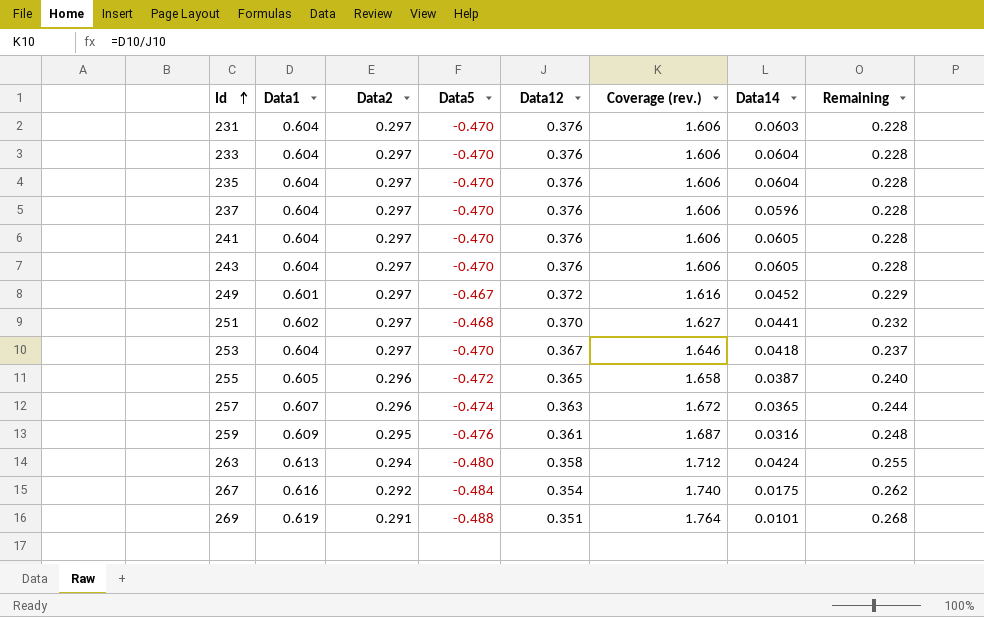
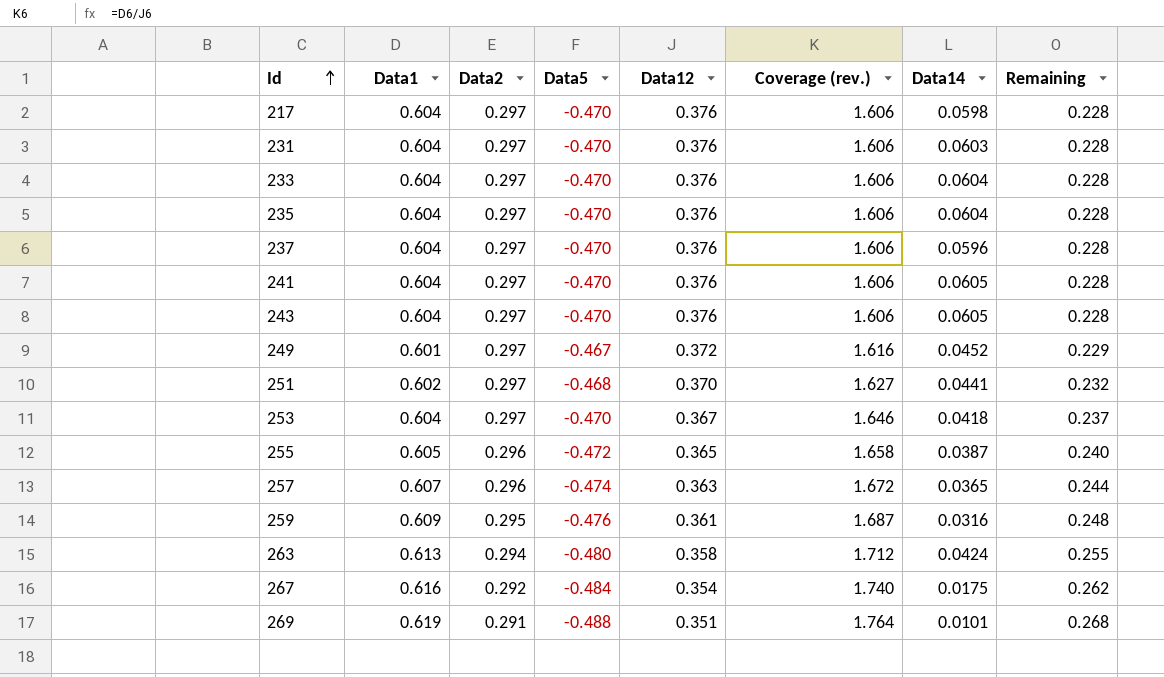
row 217: none -> 0.604 | 0.297 | -0.470 | 0.376 | 1.606 | 0.0598 | 0.228

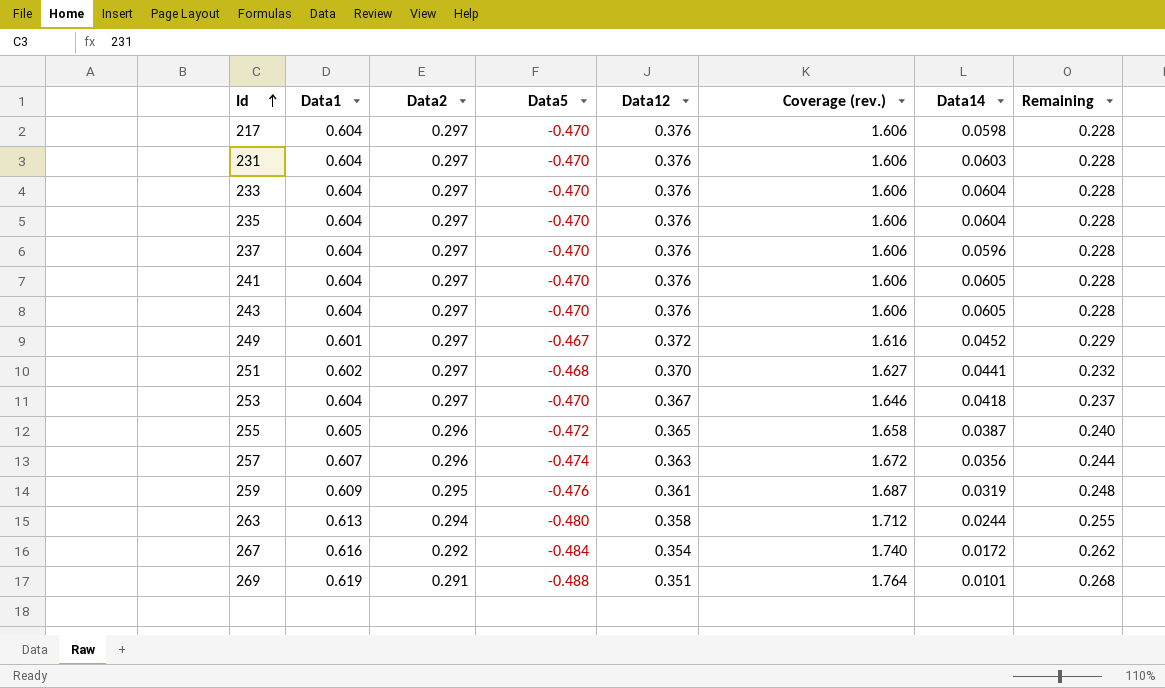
257 | Data14: 0.0365 -> 0.0356
259 | Data14: 0.0316 -> 0.0319
263 | Data14: 0.0424 -> 0.0244
267 | Data14: 0.0175 -> 0.0172

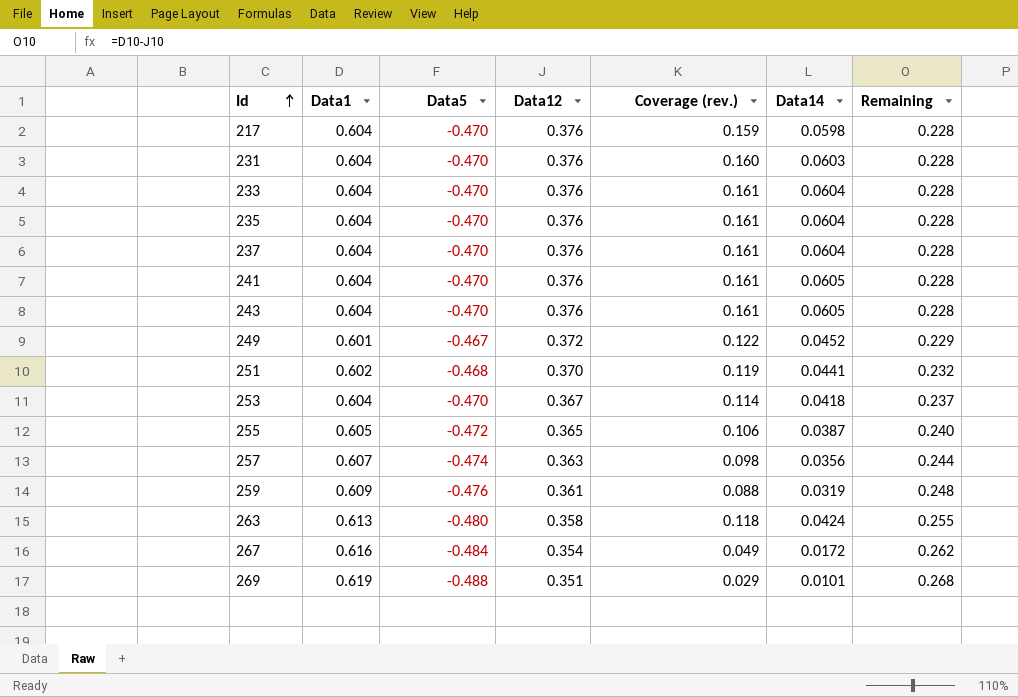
column Data2 | position: 3 -> none
column Coverage (rev.) | formula: [Data1] / [Data12] -> [Data14] / [Data12]
237 | Data14: 0.0596 -> 0.0604
263 | Data14: 0.0244 -> 0.0424

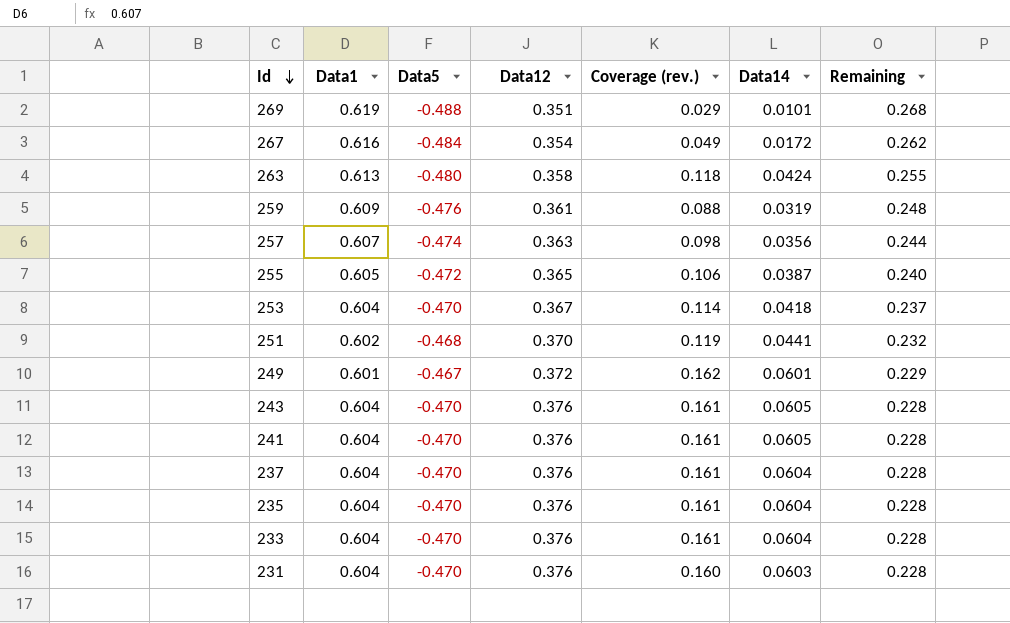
row order: Id ascending -> Id descending
row 217: 0.604 | -0.470 | 0.376 | 0.159 | 0.0598 | 0.228 -> none
249 | Coverage (rev.): 0.122 -> 0.162
249 | Data14: 0.0452 -> 0.0601

